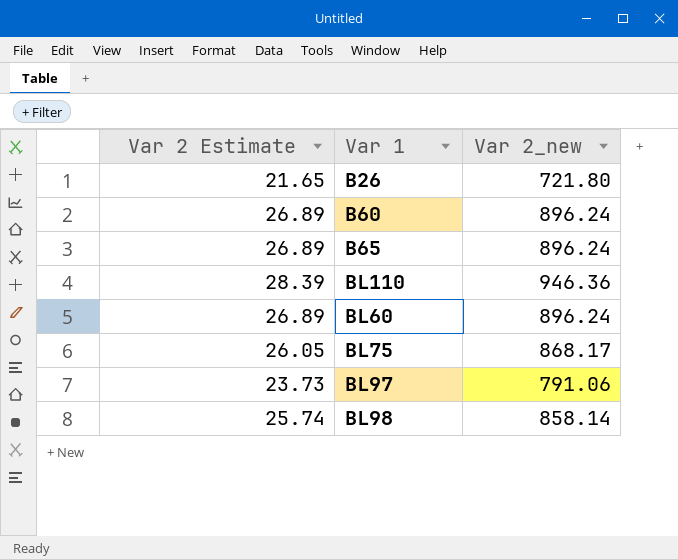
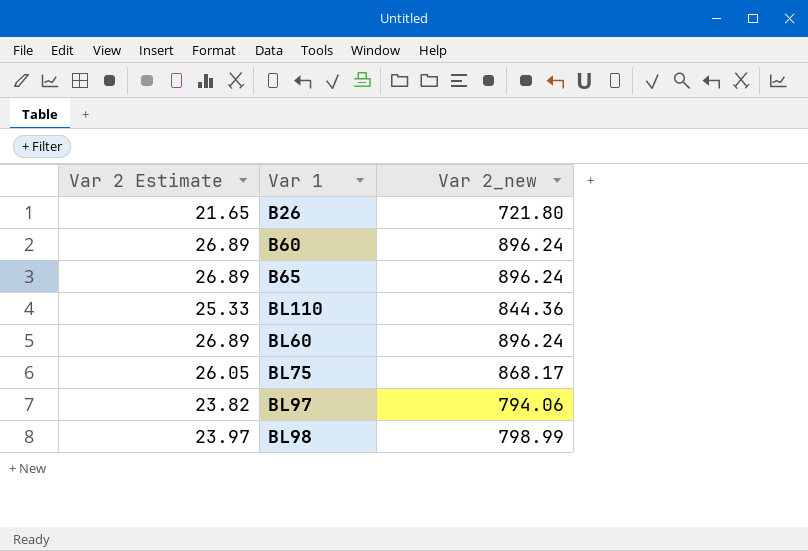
BL110 | Var 2 Estimate: 28.39 -> 25.33
BL110 | Var 2_new: 946.36 -> 844.36
BL97 | Var 2 Estimate: 23.73 -> 23.82
BL97 | Var 2_new: 791.06 -> 794.06
BL98 | Var 2 Estimate: 25.74 -> 23.97
BL98 | Var 2_new: 858.14 -> 798.99

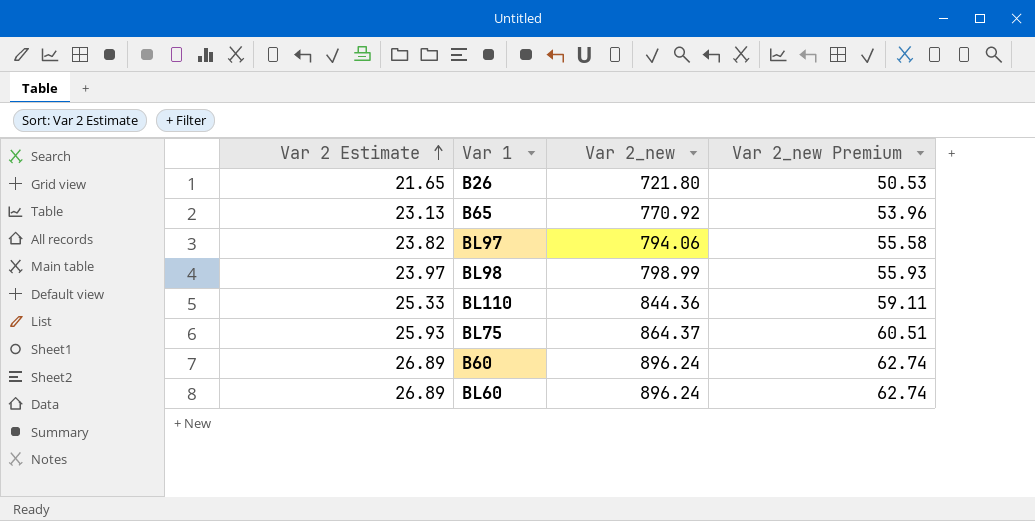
row order: none -> Var 2 Estimate ascending
column Var 2_new Premium | formula: none -> [Var 2_new] * 0.07
B65 | Var 2 Estimate: 26.89 -> 23.13
B65 | Var 2_new: 896.24 -> 770.92
BL75 | Var 2 Estimate: 26.05 -> 25.93
BL75 | Var 2_new: 868.17 -> 864.37

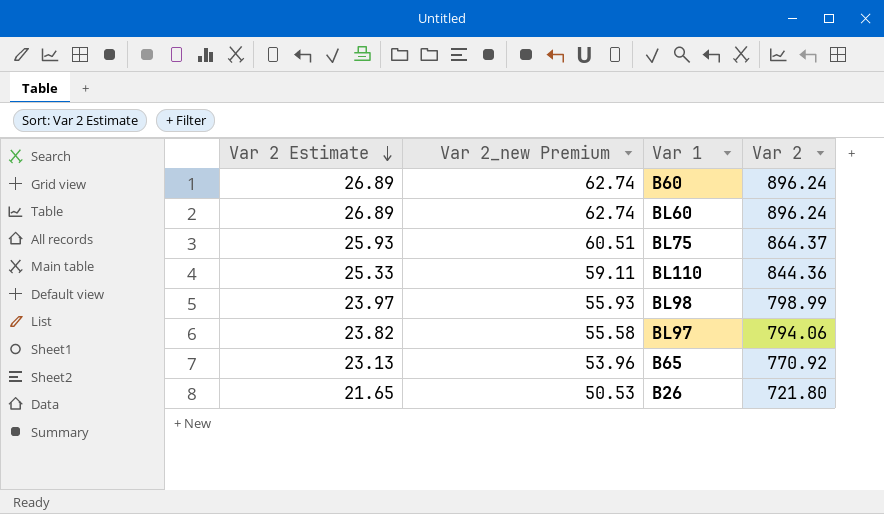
row order: Var 2 Estimate ascending -> Var 2 Estimate descending
column Var 2_new Premium | position: 4 -> 2
column name: Var 2_new -> Var 2

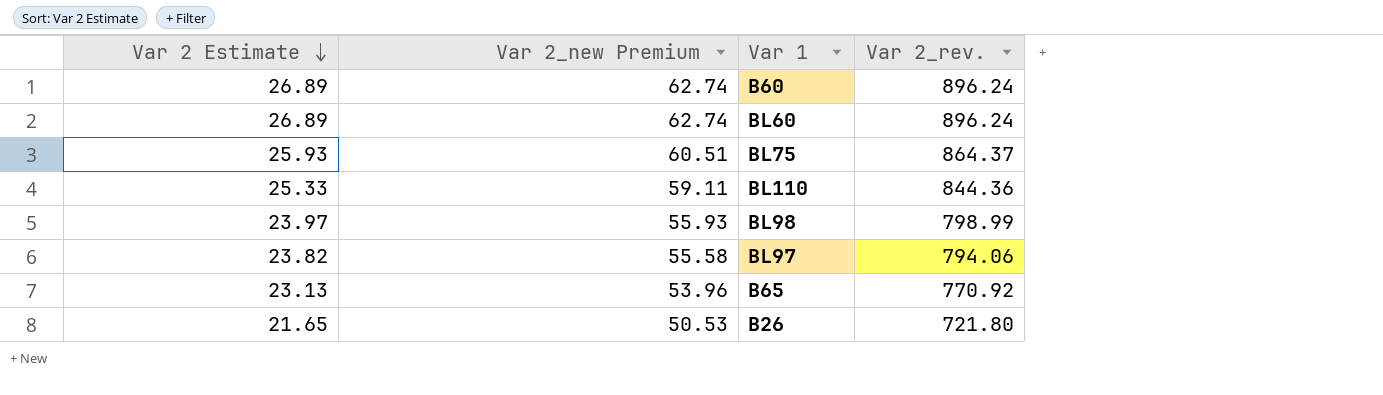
column name: Var 2 -> Var 2_rev.

